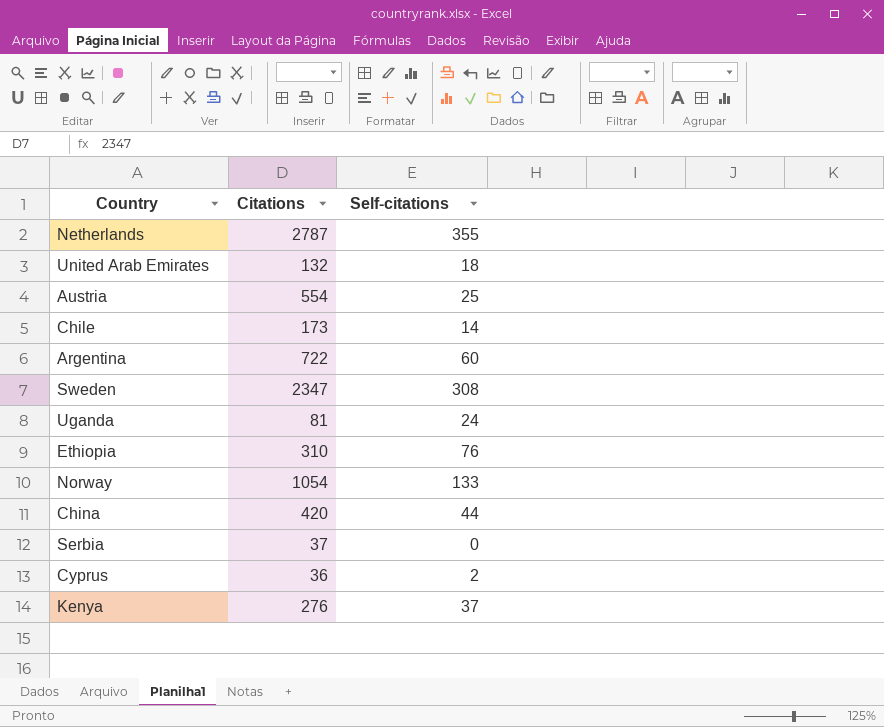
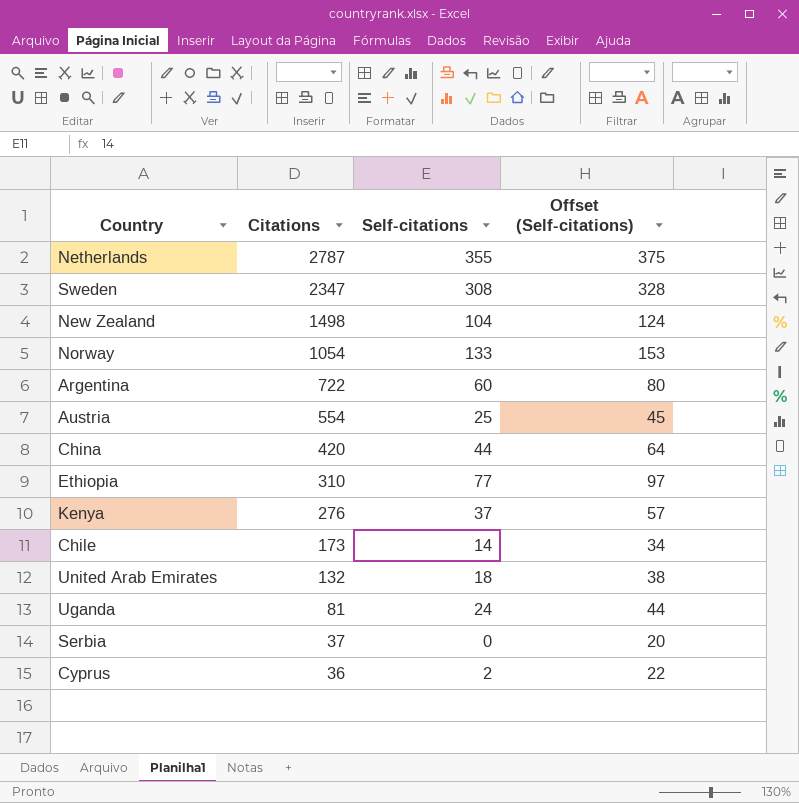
row order: none -> Citations descending
column Offset (Self-citations) | formula: none -> [Self-citations] + 20
row New Zealand: none -> 1498 | 104 | 124
Ethiopia | Self-citations: 76 -> 77

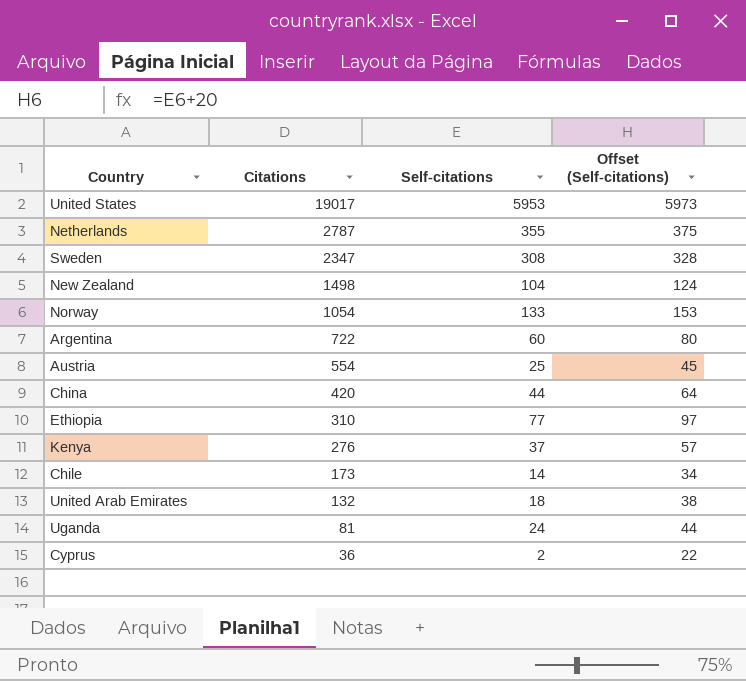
row Serbia: 37 | 0 | 20 -> none
row United States: none -> 19017 | 5953 | 5973

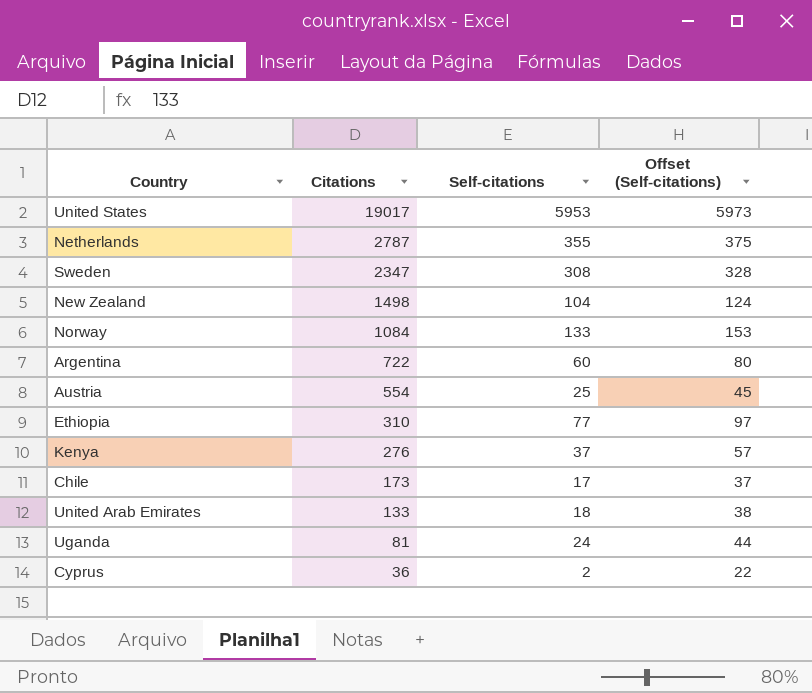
row China: 420 | 44 | 64 -> none
Norway | Citations: 1054 -> 1084
Chile | Self-citations: 14 -> 17
Chile | Offset (Self-citations): 34 -> 37
United Arab Emirates | Citations: 132 -> 133

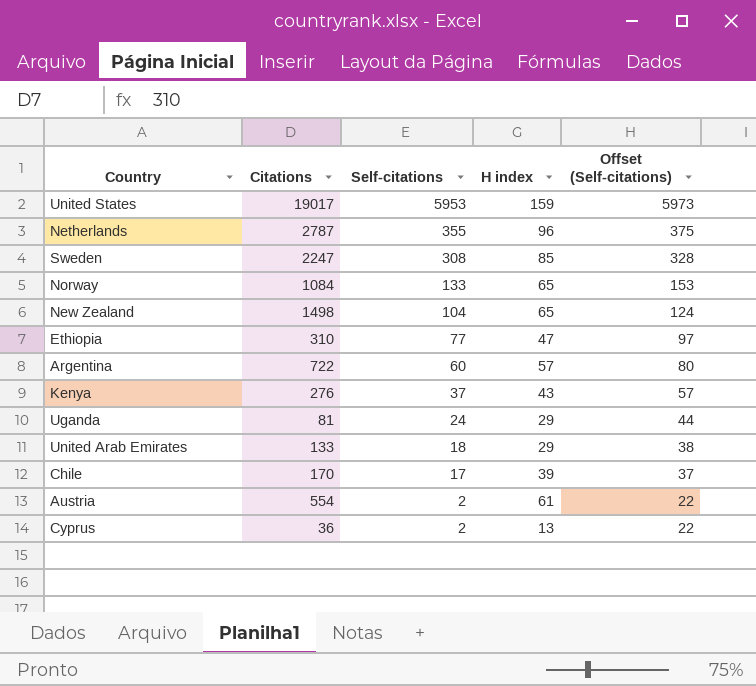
row order: Citations descending -> Self-citations descending
column H index | position: none -> 4
Sweden | Citations: 2347 -> 2247
Chile | Citations: 173 -> 170
Austria | Self-citations: 25 -> 2
Austria | Offset (Self-citations): 45 -> 22

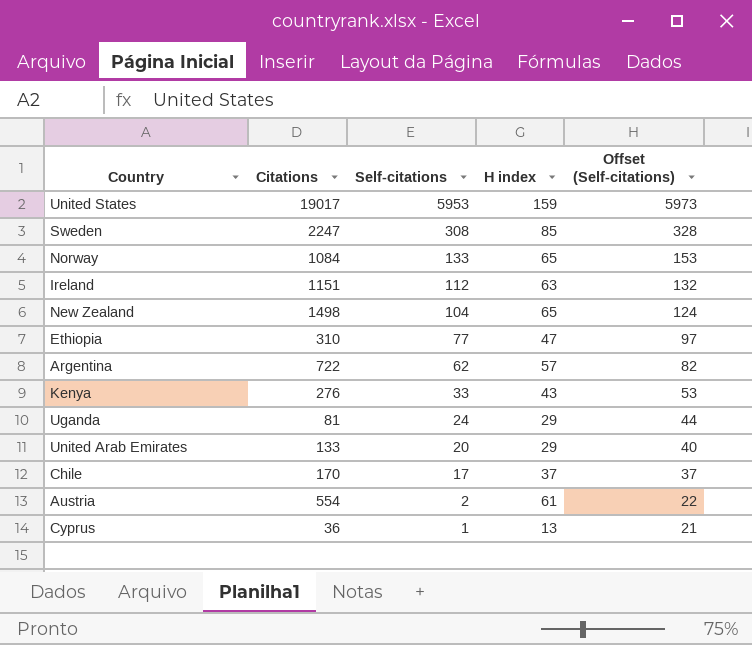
row Netherlands: 2787 | 355 | 96 | 375 -> none
row Ireland: none -> 1151 | 112 | 63 | 132
Argentina | Self-citations: 60 -> 62
Argentina | Offset (Self-citations): 80 -> 82
Kenya | Self-citations: 37 -> 33
Kenya | Offset (Self-citations): 57 -> 53
United Arab Emirates | Self-citations: 18 -> 20
United Arab Emirates | Offset (Self-citations): 38 -> 40
Chile | H index: 39 -> 37
Cyprus | Self-citations: 2 -> 1
Cyprus | Offset (Self-citations): 22 -> 21

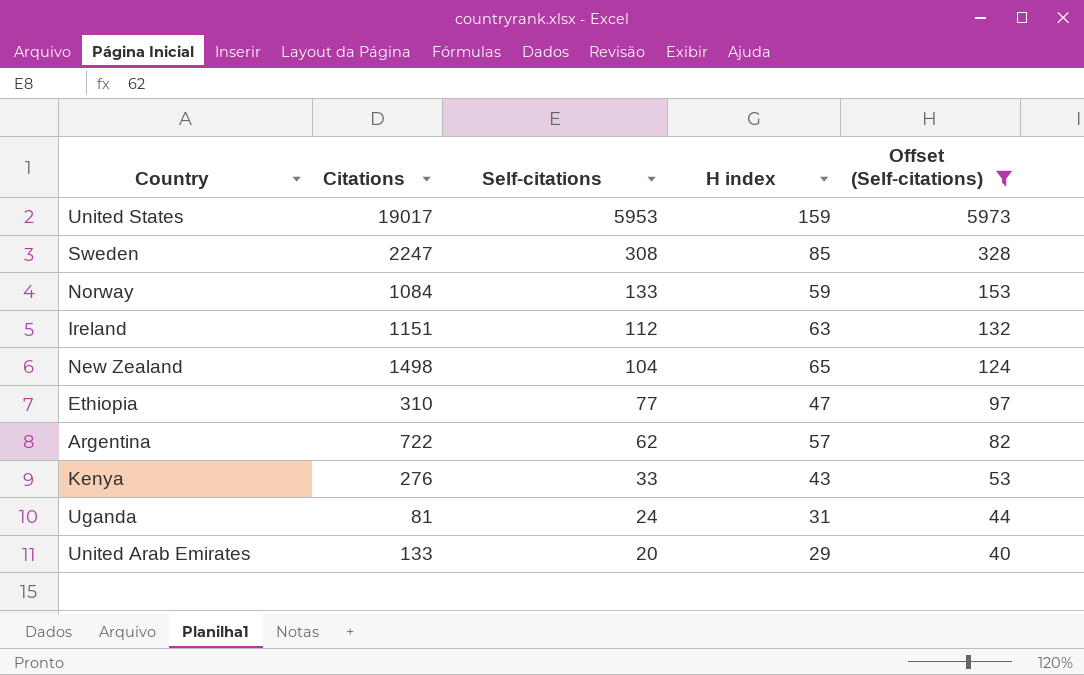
filter: none -> Offset (Self-citations) >= 40
Norway | H index: 65 -> 59
Uganda | H index: 29 -> 31

